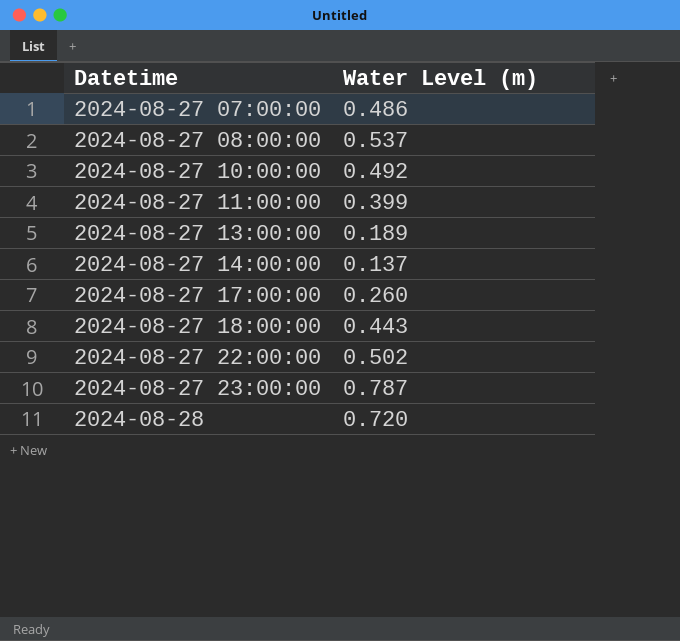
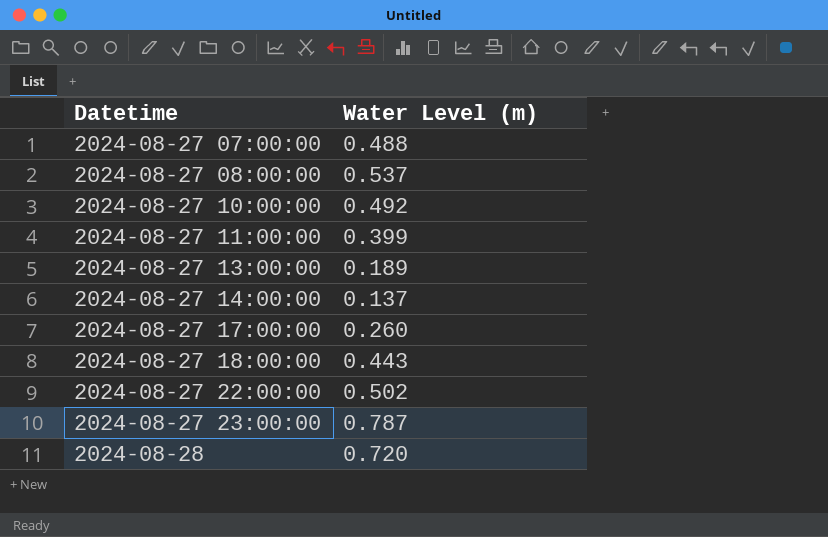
2024-08-27 07:00:00 | Water Level (m): 0.486 -> 0.488

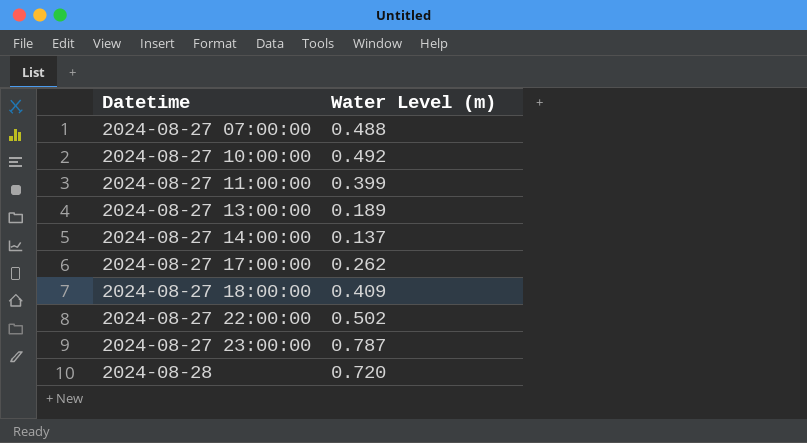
row 2024-08-27 08:00:00: 0.537 -> none
2024-08-27 17:00:00 | Water Level (m): 0.260 -> 0.262
2024-08-27 18:00:00 | Water Level (m): 0.443 -> 0.409

